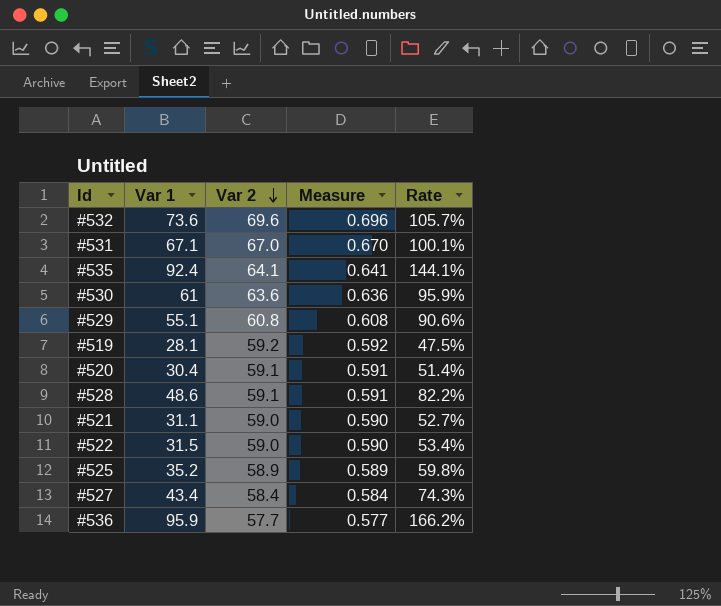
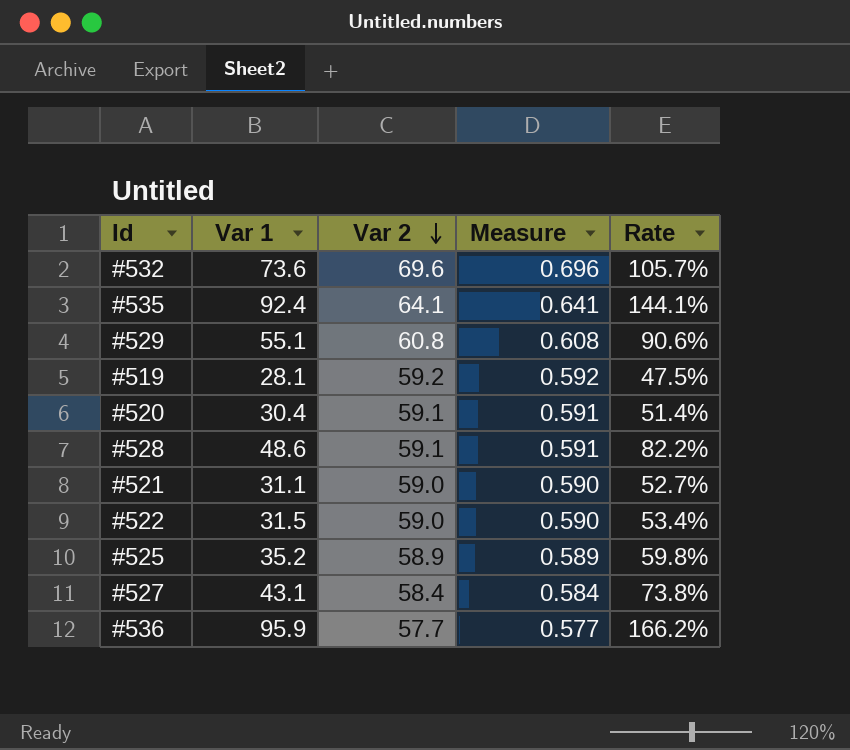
row #531: 67.1 | 67.0 | 0.670 | 100.1% -> none
row #530: 61 | 63.6 | 0.636 | 95.9% -> none
#527 | Var 1: 43.4 -> 43.1
#527 | Rate: 74.3% -> 73.8%

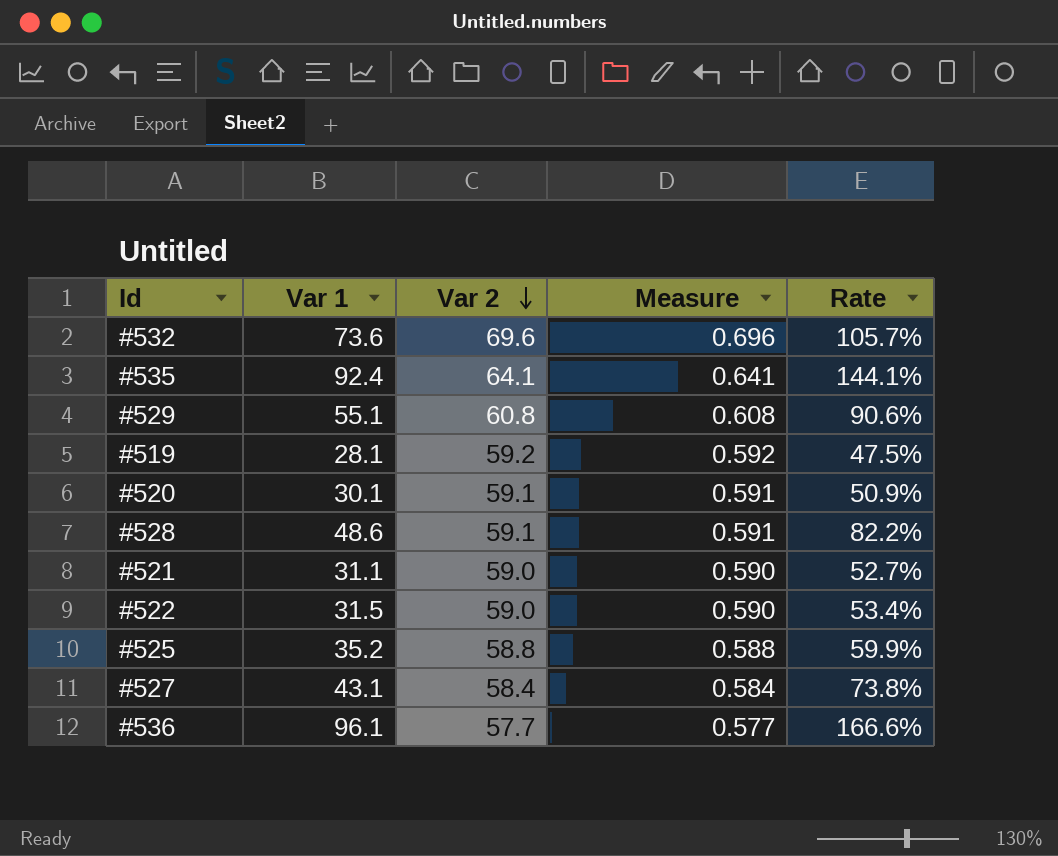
#520 | Var 1: 30.4 -> 30.1
#520 | Rate: 51.4% -> 50.9%
#525 | Var 2: 58.9 -> 58.8
#525 | Measure: 0.589 -> 0.588
#525 | Rate: 59.8% -> 59.9%
#536 | Var 1: 95.9 -> 96.1
#536 | Rate: 166.2% -> 166.6%

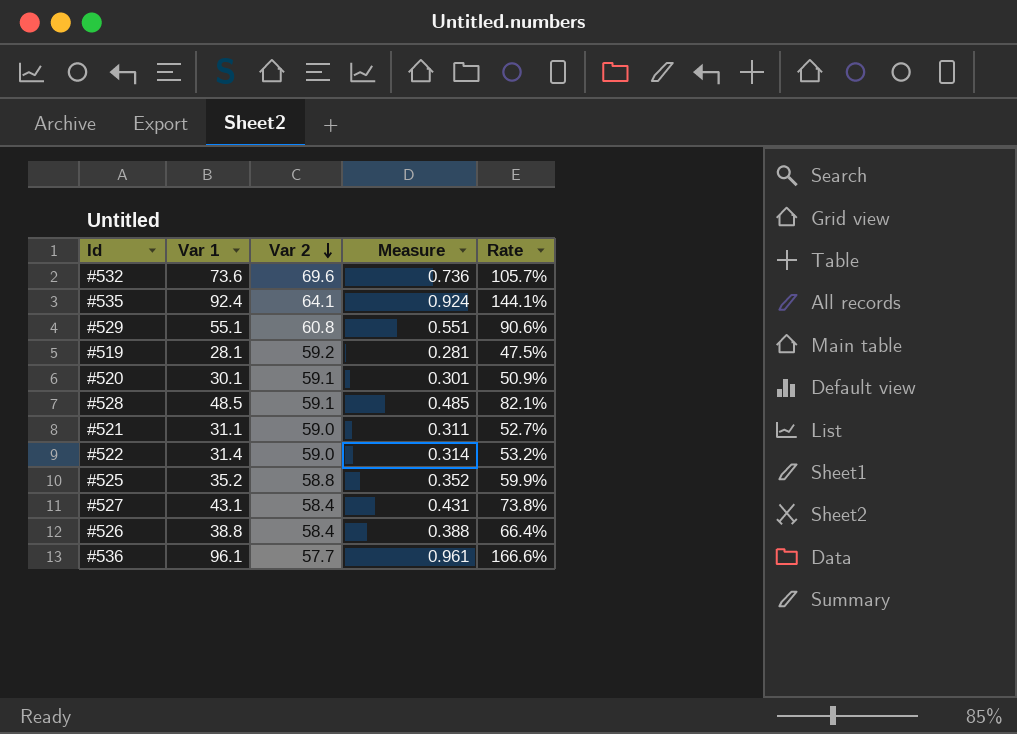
column Measure | formula: [Var 2] * 0.01 -> [Var 1] * 0.01
#528 | Var 1: 48.6 -> 48.5
#528 | Rate: 82.2% -> 82.1%
#522 | Var 1: 31.5 -> 31.4
#522 | Rate: 53.4% -> 53.2%
row #526: none -> 38.8 | 58.4 | 0.388 | 66.4%

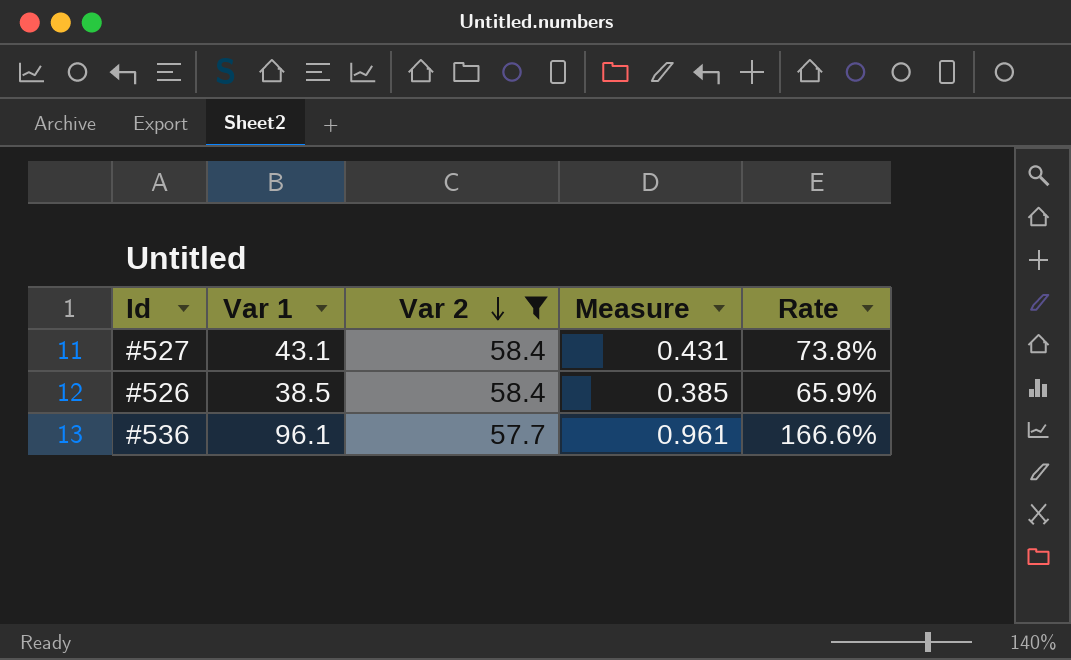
filter: none -> Var 2 <= 58.4
#526 | Var 1: 38.8 -> 38.5
#526 | Measure: 0.388 -> 0.385
#526 | Rate: 66.4% -> 65.9%

